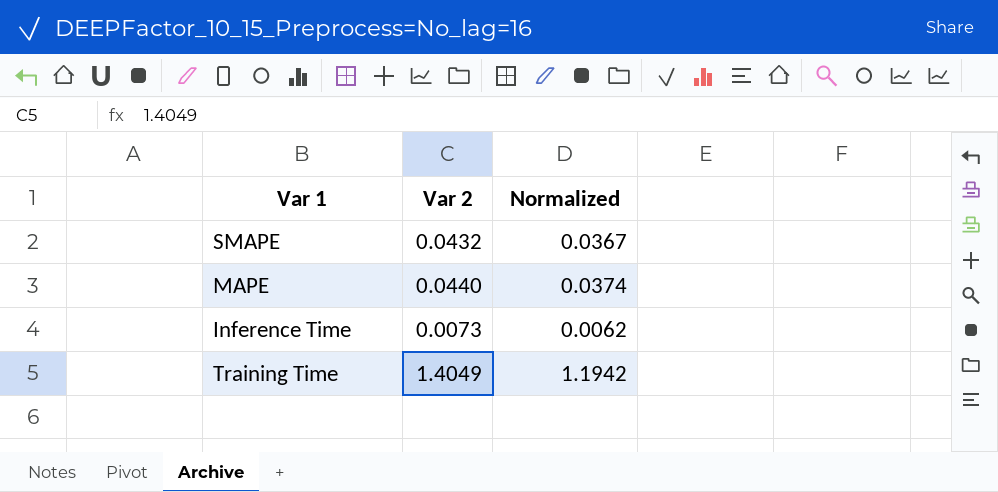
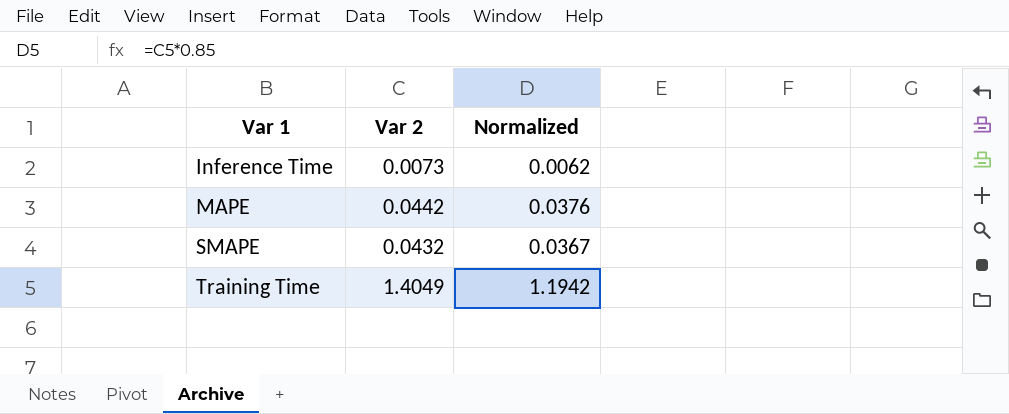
row order: none -> Var 1 ascending
MAPE | Var 2: 0.0440 -> 0.0442
MAPE | Normalized: 0.0374 -> 0.0376

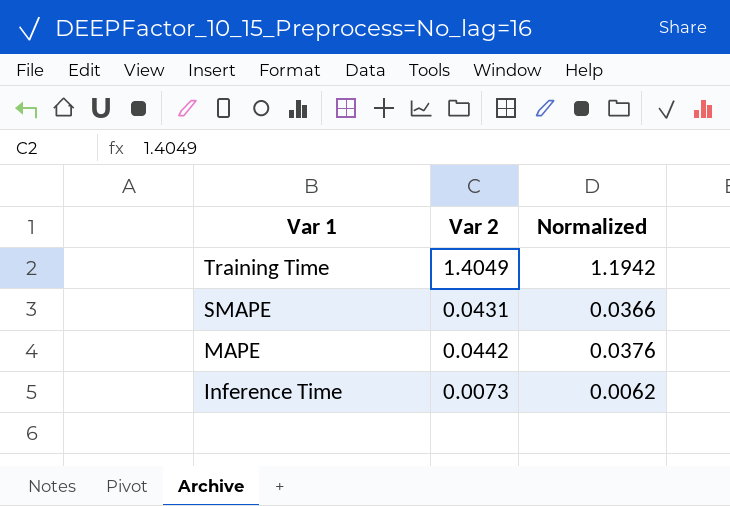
row order: Var 1 ascending -> Var 1 descending
SMAPE | Var 2: 0.0432 -> 0.0431
SMAPE | Normalized: 0.0367 -> 0.0366

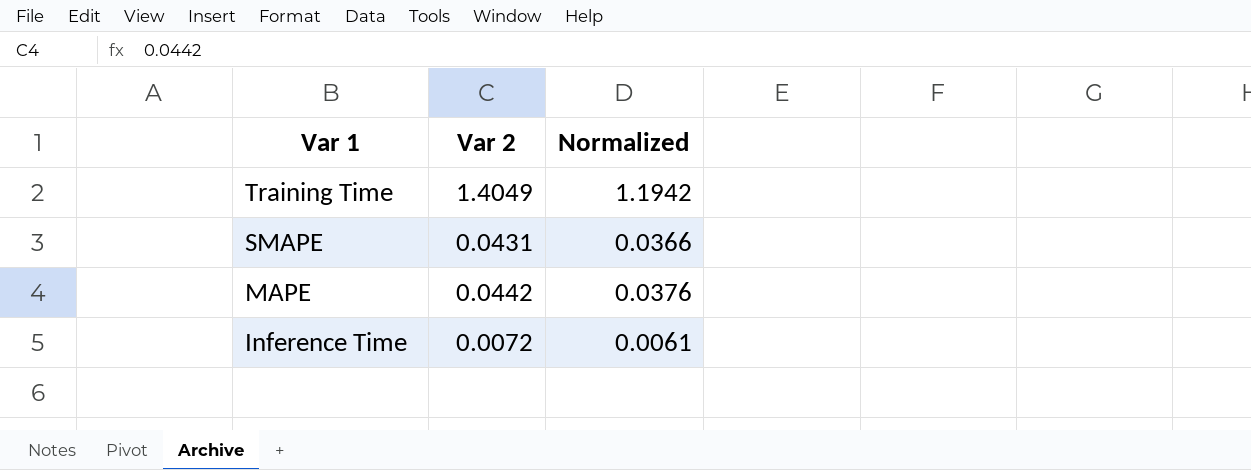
Inference Time | Var 2: 0.0073 -> 0.0072
Inference Time | Normalized: 0.0062 -> 0.0061

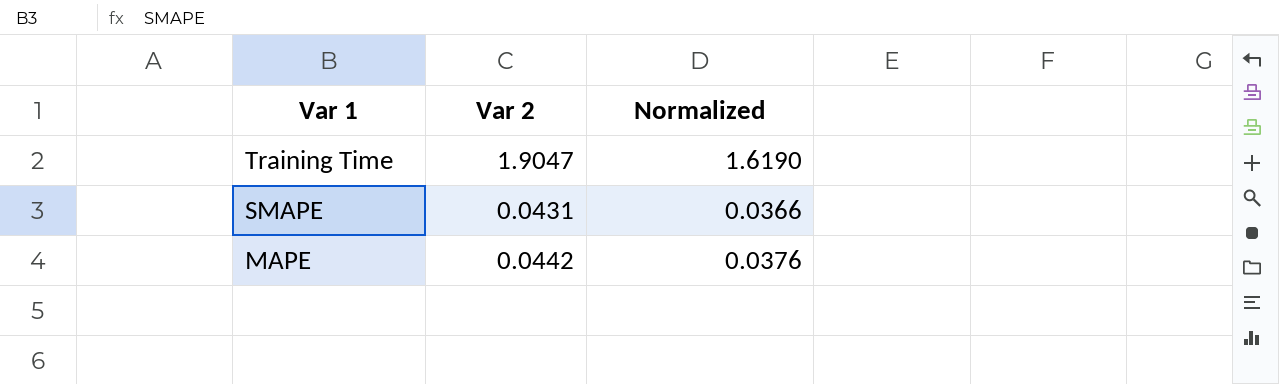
row Inference Time: 0.0072 | 0.0061 -> none
Training Time | Var 2: 1.4049 -> 1.9047
Training Time | Normalized: 1.1942 -> 1.6190

